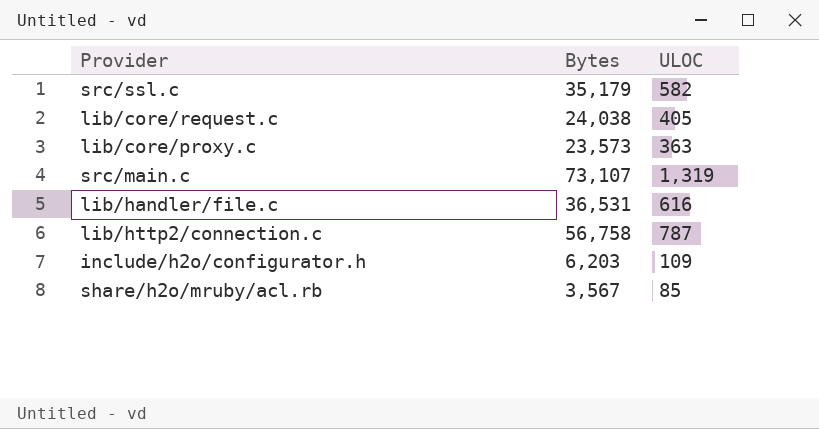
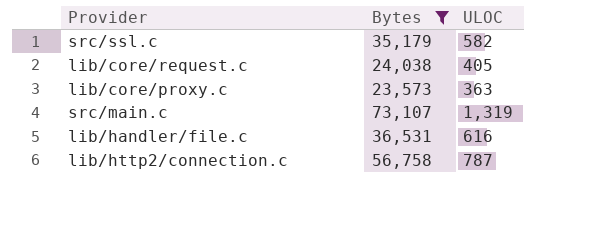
filter: none -> Bytes >= 23,573

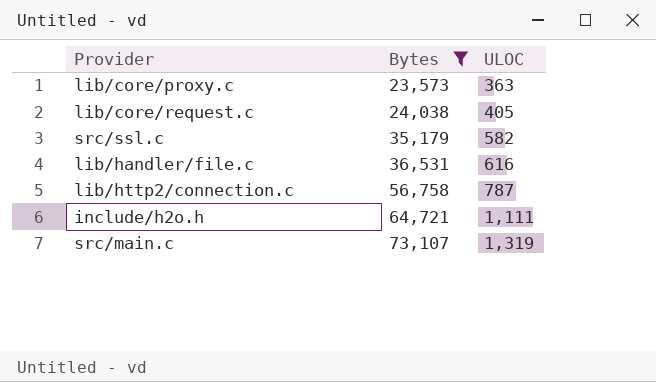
row order: none -> Bytes ascending
row include/h2o.h: none -> 64,721 | 1,111

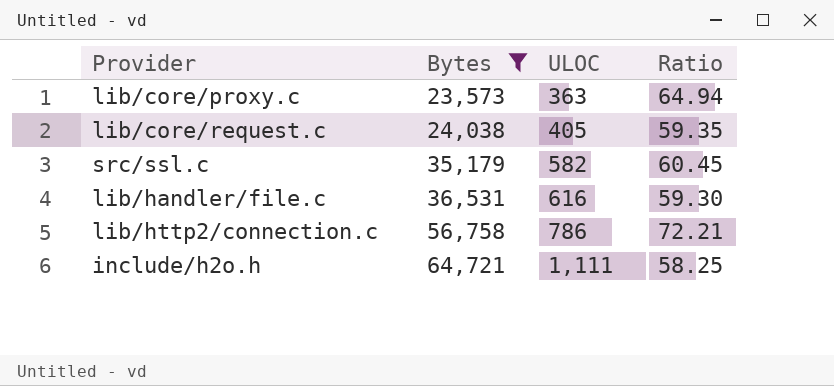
column Ratio | formula: none -> [Bytes] / [ULOC]
row src/main.c: 73,107 | 1,319 -> none
lib/http2/connection.c | ULOC: 787 -> 786

